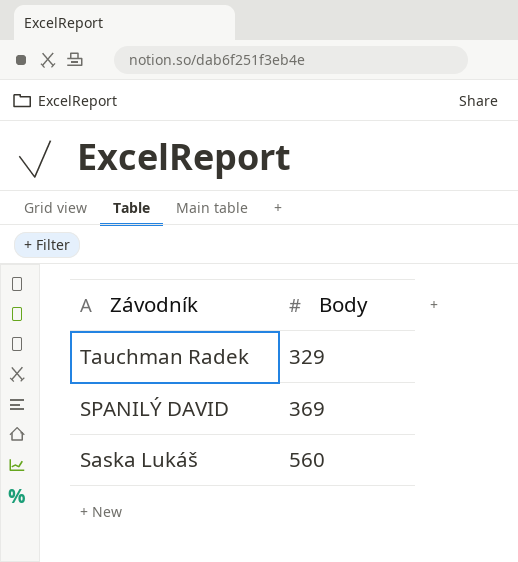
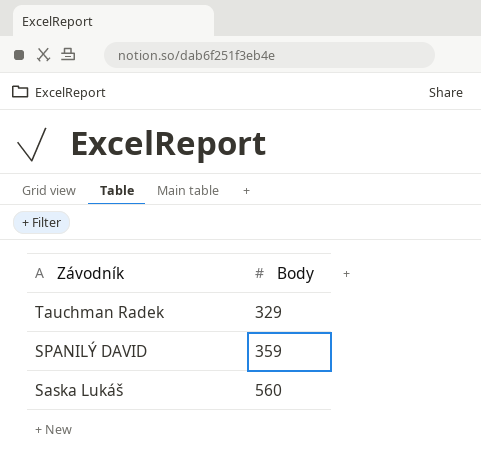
SPANILÝ DAVID | Body: 369 -> 359

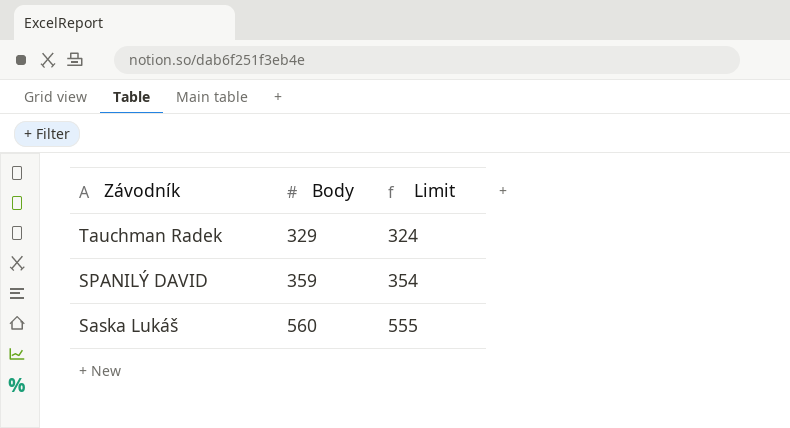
column Limit | formula: none -> [Body] - 5

